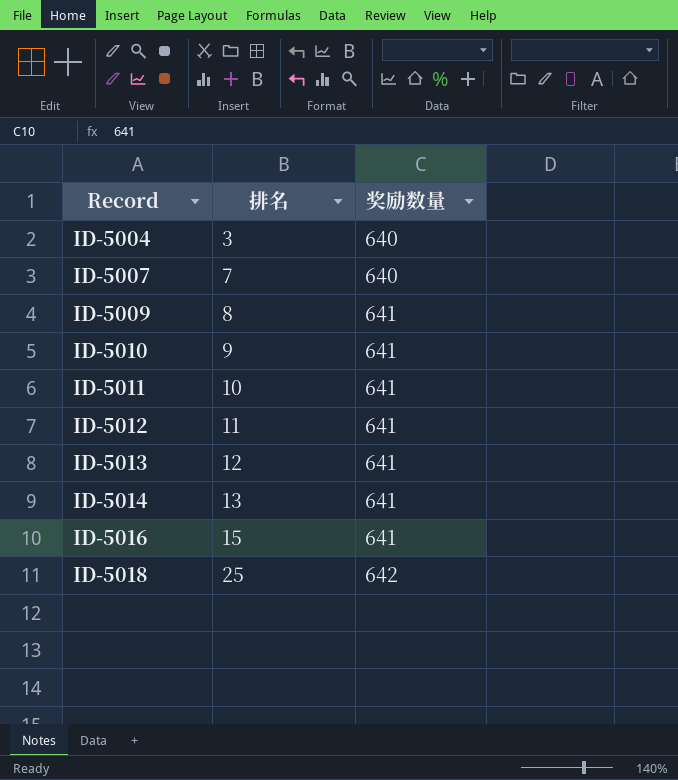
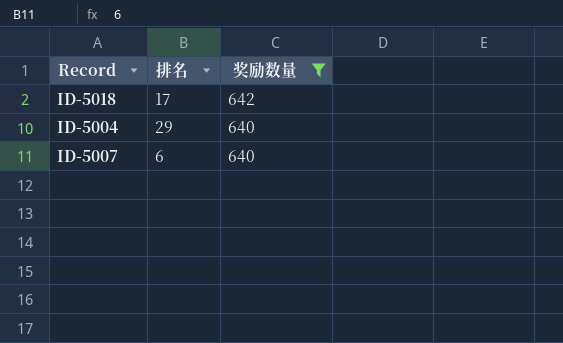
filter: none -> 奖励数量 != 641
row order: Record ascending -> 奖励数量 descending
ID-5018 | 排名: 25 -> 17
ID-5004 | 排名: 3 -> 29
ID-5007 | 排名: 7 -> 6

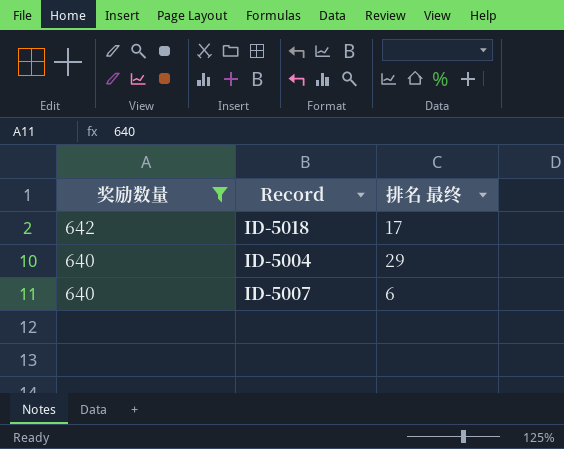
column 奖励数量 | position: 3 -> 1
column name: 排名 -> 排名 最终

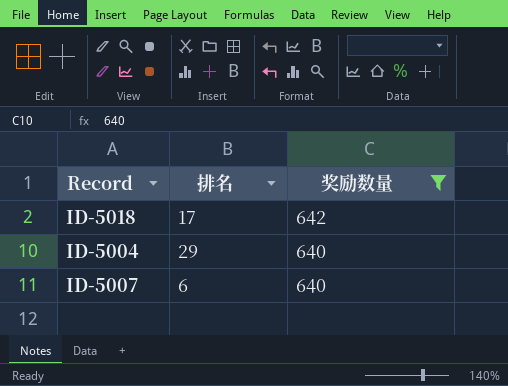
column name: 排名 最终 -> 排名
column 奖励数量 | position: 1 -> 3

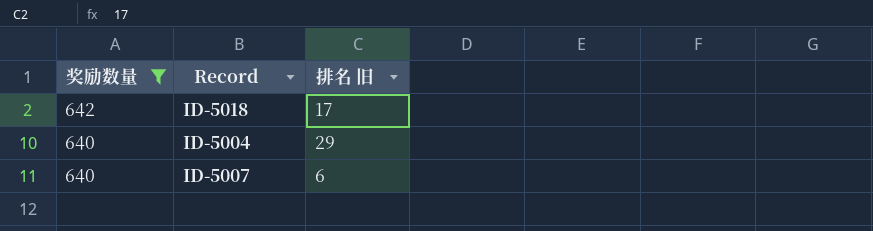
column 奖励数量 | position: 3 -> 1
column name: 排名 -> 排名 旧

